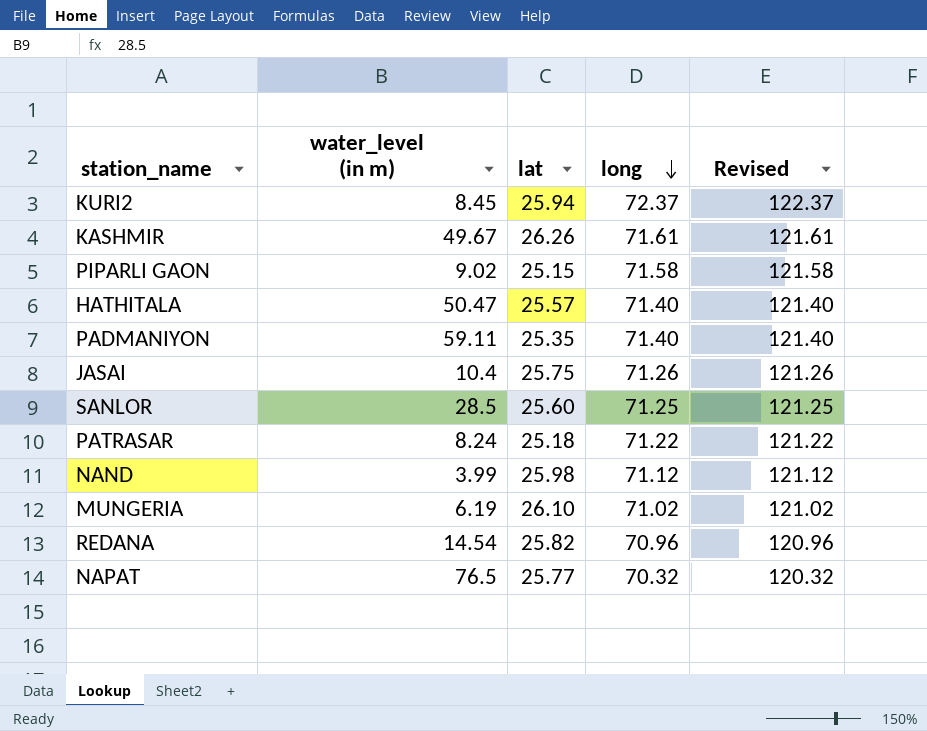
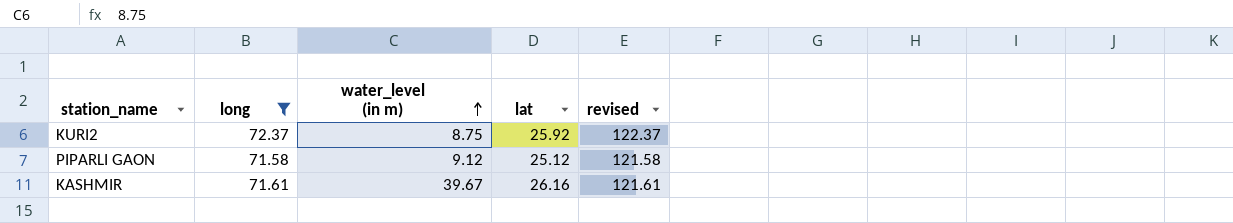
filter: none -> long >= 71.58
row order: long descending -> water_level (in m) ascending
column long | position: 4 -> 2
column name: Revised -> revised
KURI2 | water_level (in m): 8.45 -> 8.75
KURI2 | lat: 25.94 -> 25.92
PIPARLI GAON | water_level (in m): 9.02 -> 9.12
PIPARLI GAON | lat: 25.15 -> 25.12
KASHMIR | water_level (in m): 49.67 -> 39.67
KASHMIR | lat: 26.26 -> 26.16

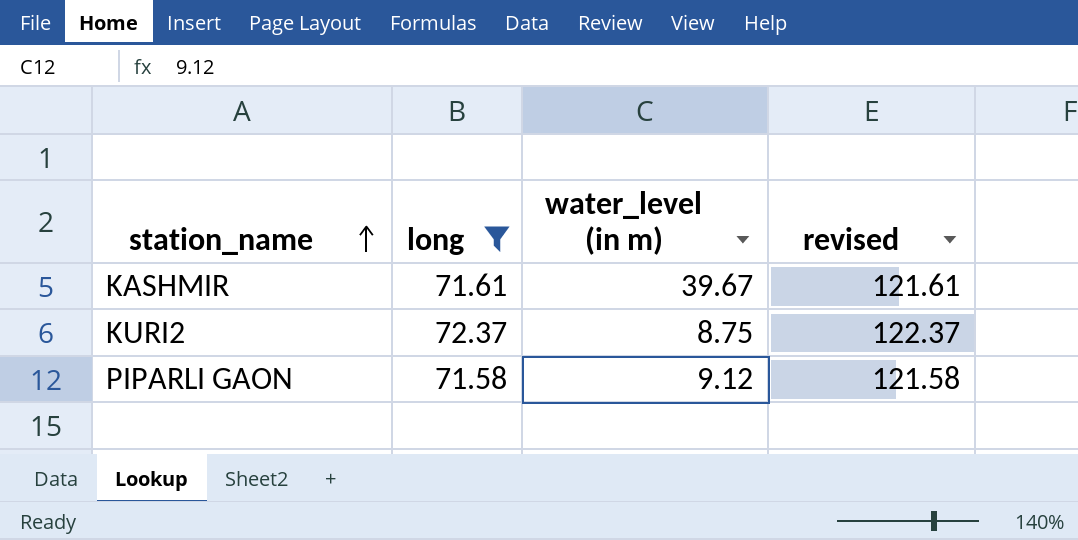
row order: water_level (in m) ascending -> station_name ascending
column lat | position: 4 -> none

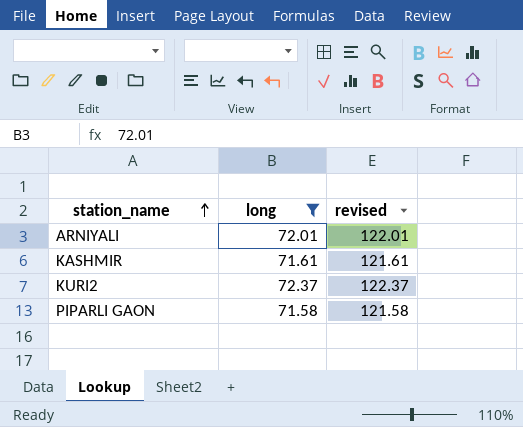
column water_level (in m) | position: 3 -> none
row ARNIYALI: none -> 72.01 | 122.01

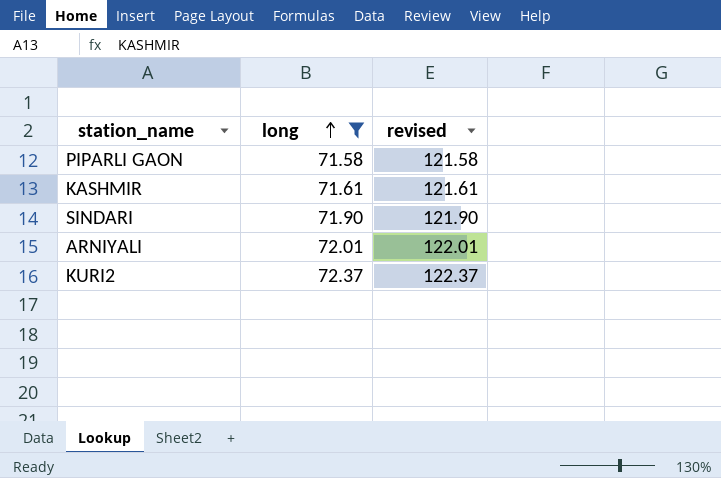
row order: station_name ascending -> long ascending
row SINDARI: none -> 71.90 | 121.90

